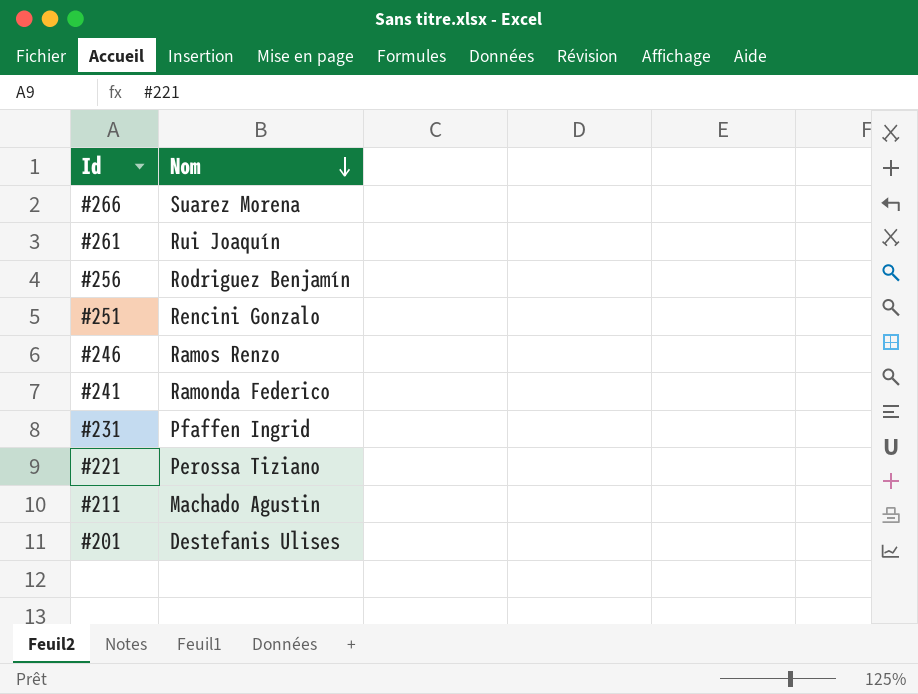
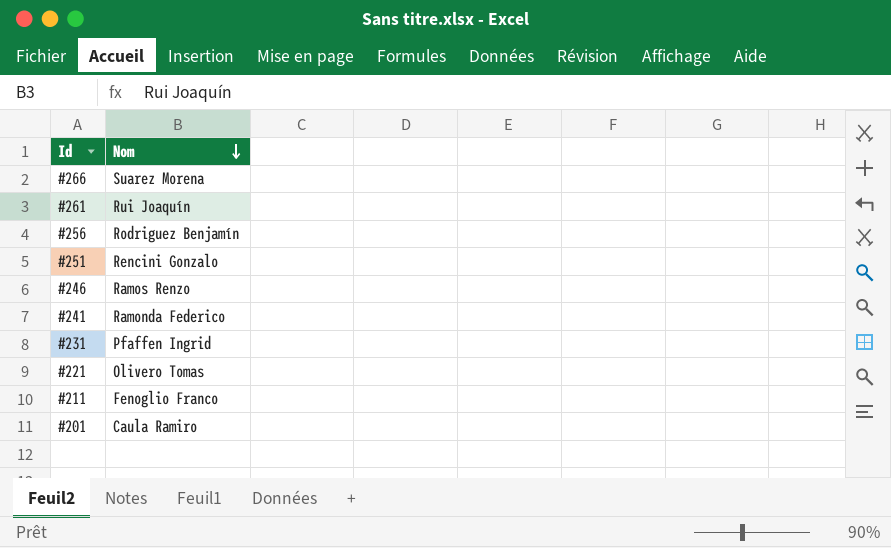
#221 | Nom: Perossa Tiziano -> Olivero Tomas
#211 | Nom: Machado Agustin -> Fenoglio Franco
#201 | Nom: Destefanis Ulises -> Caula Ramiro

